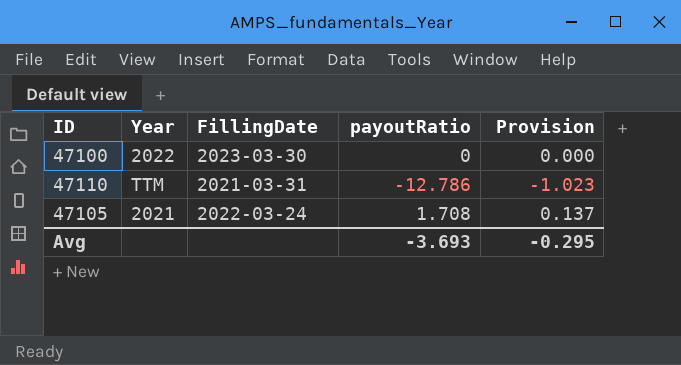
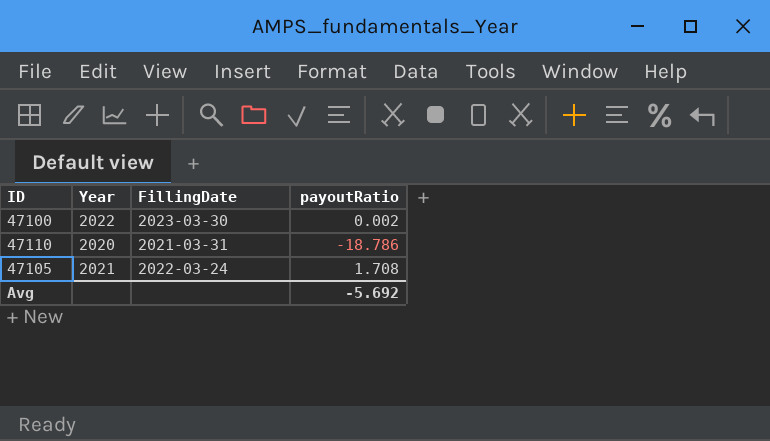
column Provision | formula: [payoutRatio] * 0.08 -> none
47100 | payoutRatio: 0 -> 0.002
47110 | Year: TTM -> 2020
47110 | payoutRatio: -12.786 -> -18.786
Avg | payoutRatio: -3.693 -> -5.692

